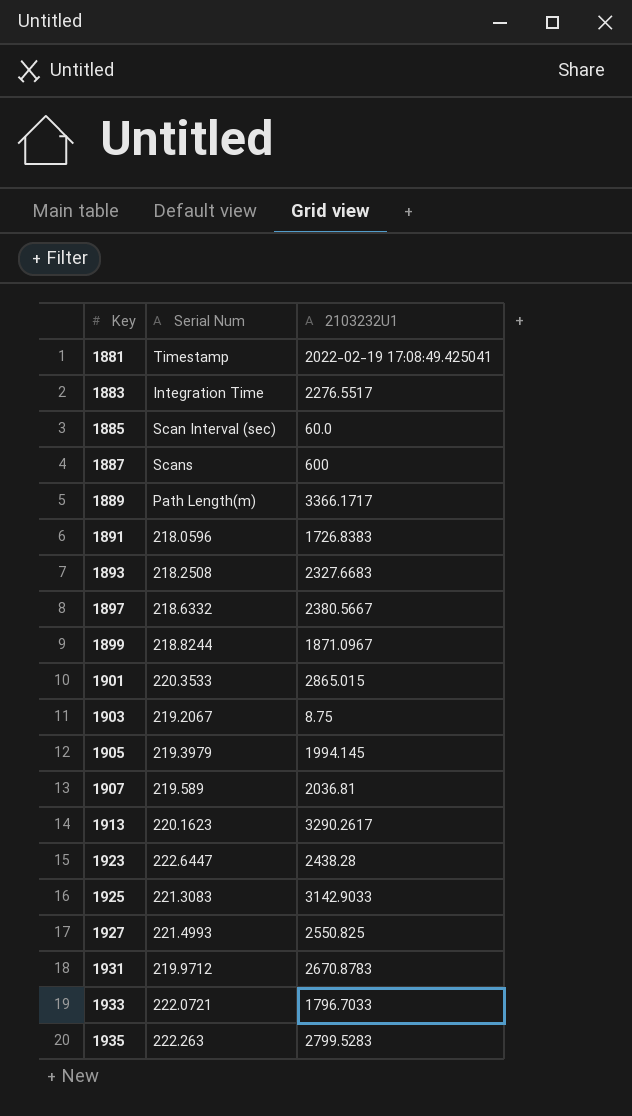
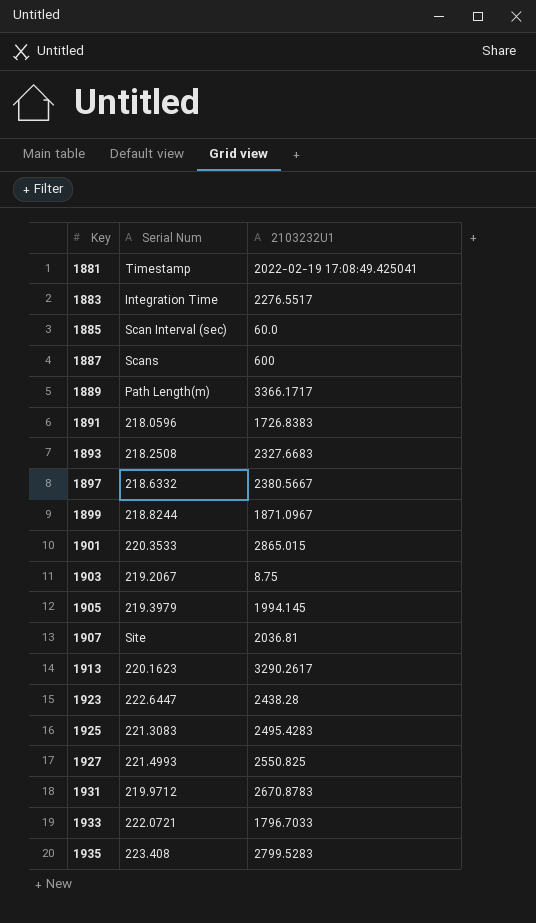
1907 | Serial Num: 219.589 -> Site
1925 | 2103232U1: 3142.9033 -> 2495.4283
1935 | Serial Num: 222.263 -> 223.408

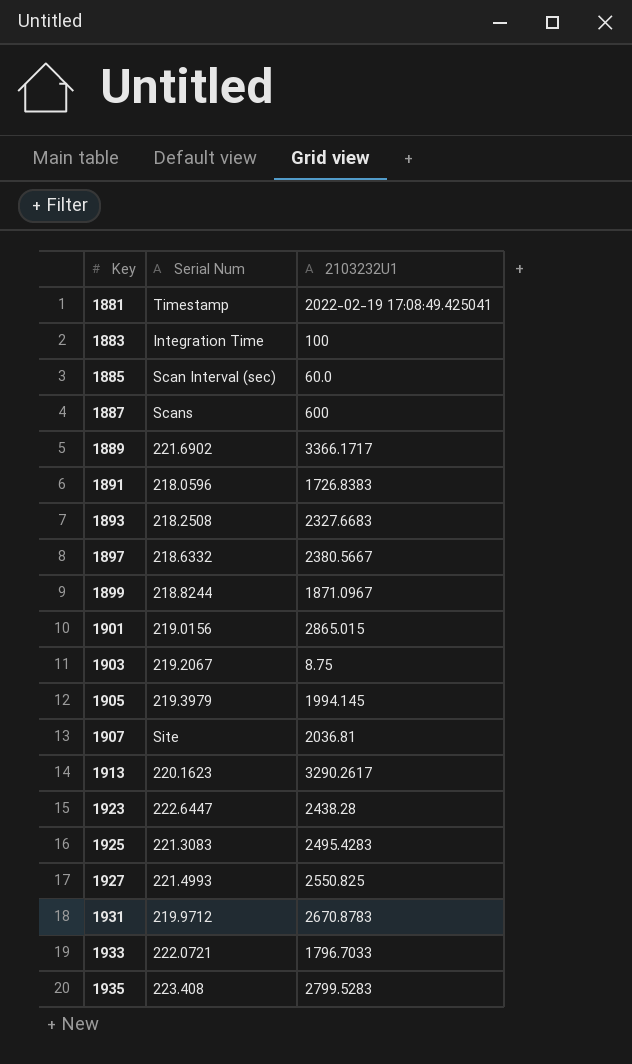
1883 | 2103232U1: 2276.5517 -> 100
1889 | Serial Num: Path Length(m) -> 221.6902
1901 | Serial Num: 220.3533 -> 219.0156

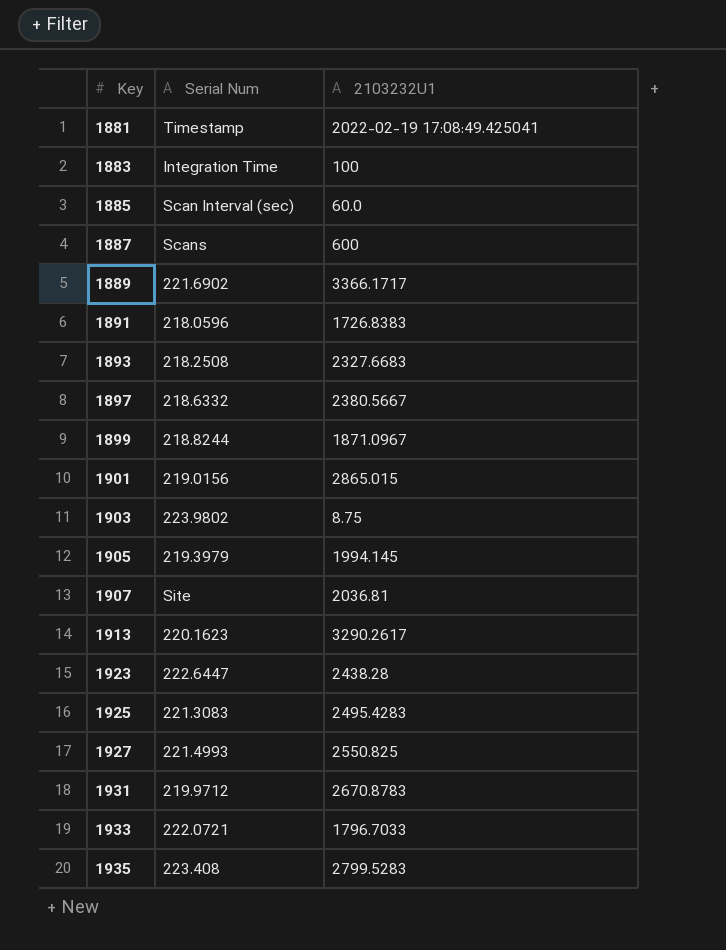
1903 | Serial Num: 219.2067 -> 223.9802

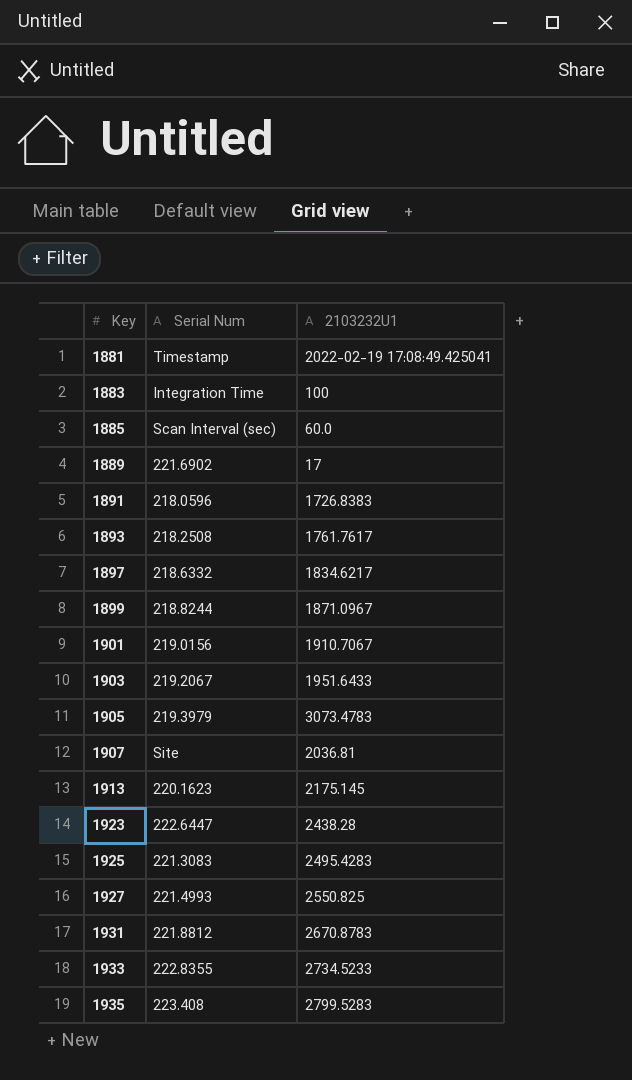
row 1887: Scans | 600 -> none
1889 | 2103232U1: 3366.1717 -> 17
1893 | 2103232U1: 2327.6683 -> 1761.7617
1897 | 2103232U1: 2380.5667 -> 1834.6217
1901 | 2103232U1: 2865.015 -> 1910.7067
1903 | Serial Num: 223.9802 -> 219.2067
1903 | 2103232U1: 8.75 -> 1951.6433
1905 | 2103232U1: 1994.145 -> 3073.4783
1913 | 2103232U1: 3290.2617 -> 2175.145
1931 | Serial Num: 219.9712 -> 221.8812
1933 | Serial Num: 222.0721 -> 222.8355
1933 | 2103232U1: 1796.7033 -> 2734.5233

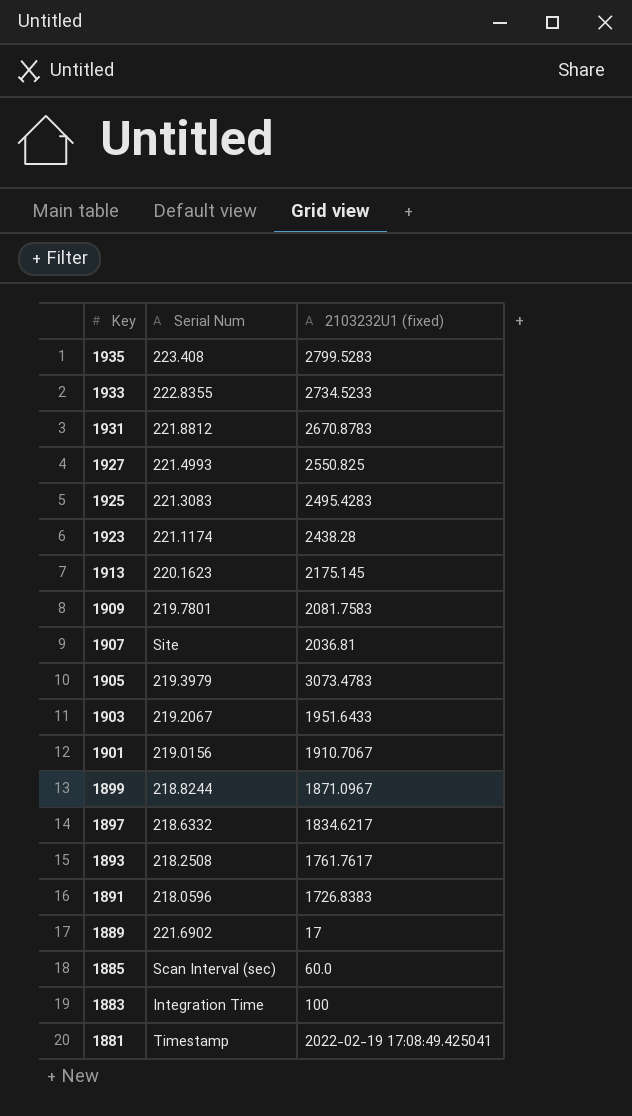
row order: Key ascending -> Key descending
column name: 2103232U1 -> 2103232U1 (fixed)
1923 | Serial Num: 222.6447 -> 221.1174
row 1909: none -> 219.7801 | 2081.7583

